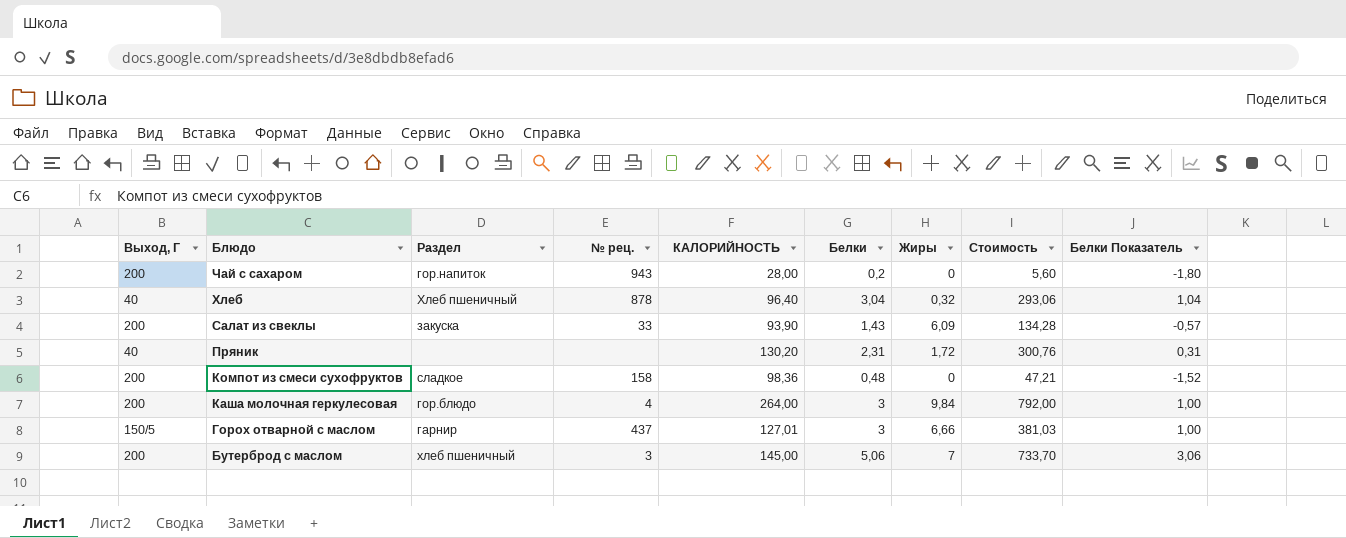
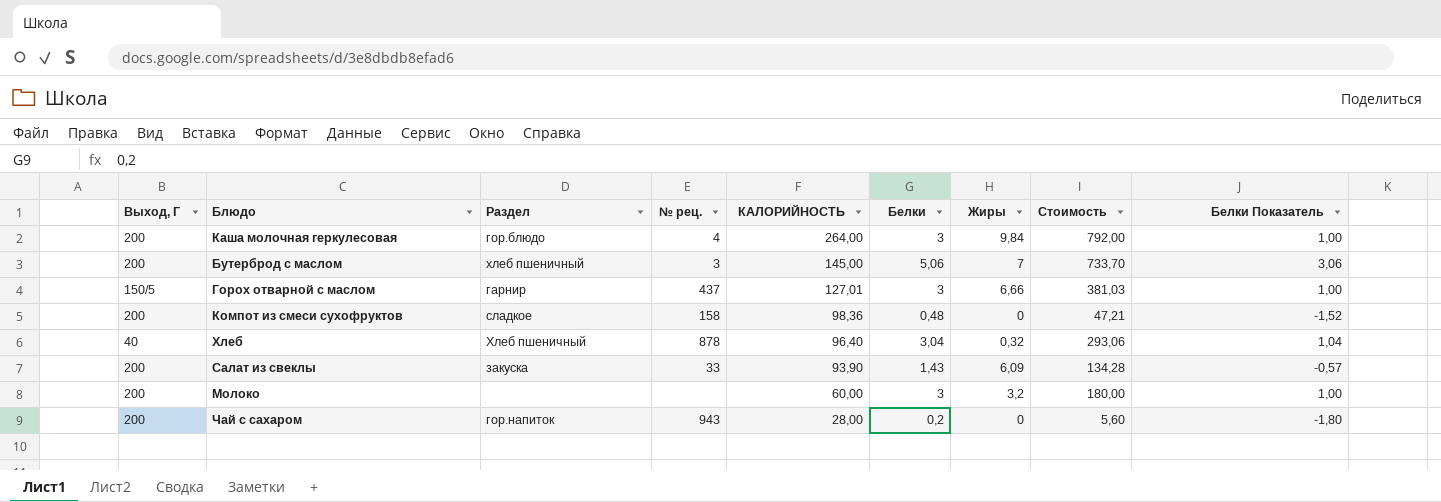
row order: Блюдо descending -> КАЛОРИЙНОСТЬ descending
row Пряник: 40 | none | none | 130,20 | 2,31 | 1,72 | 300,76 | 0,31 -> none
row Молоко: none -> 200 | none | none | 60,00 | 3 | 3,2 | 180,00 | 1,00

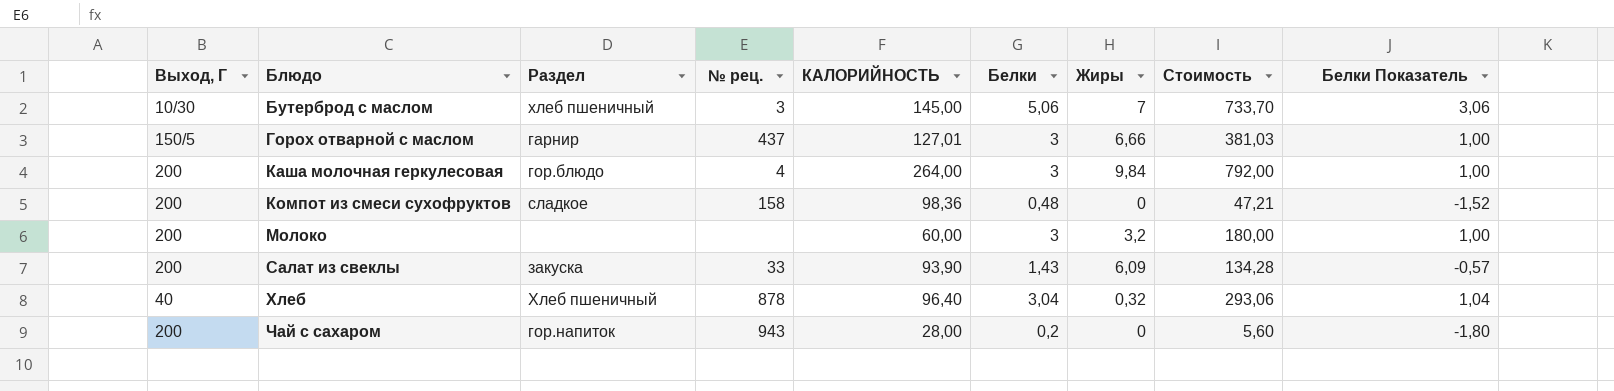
row order: КАЛОРИЙНОСТЬ descending -> Блюдо ascending
Бутерброд с маслом | Выход, Г: 200 -> 10/30

